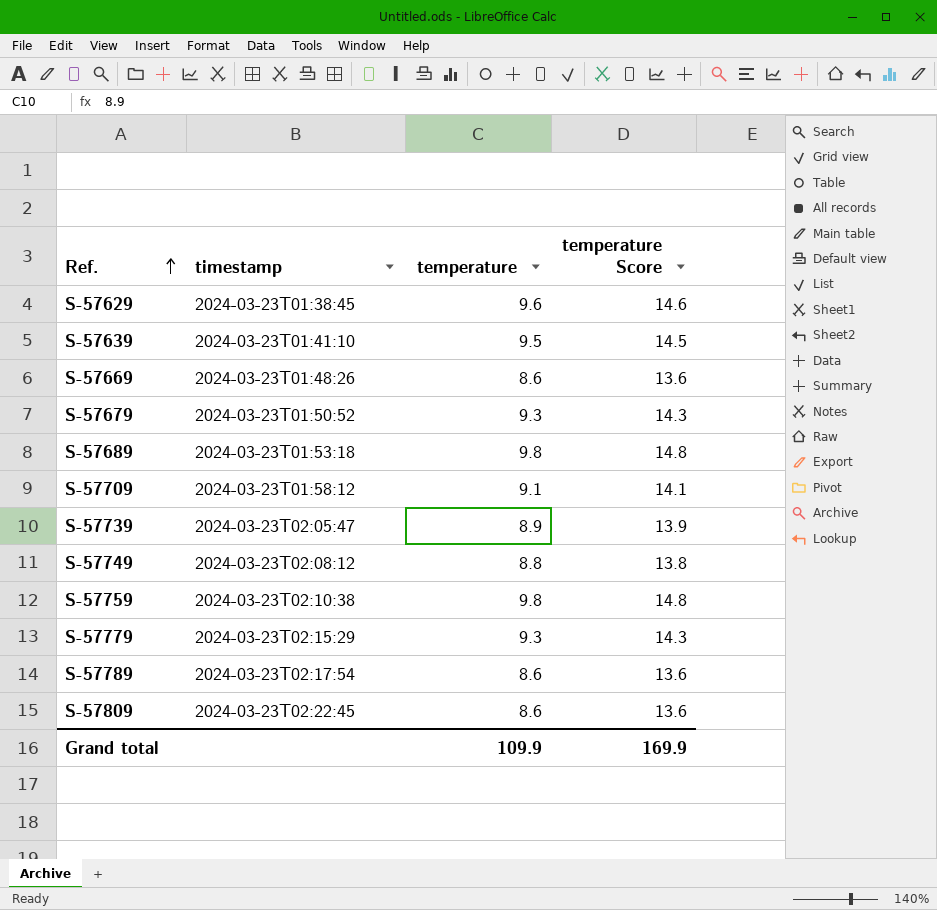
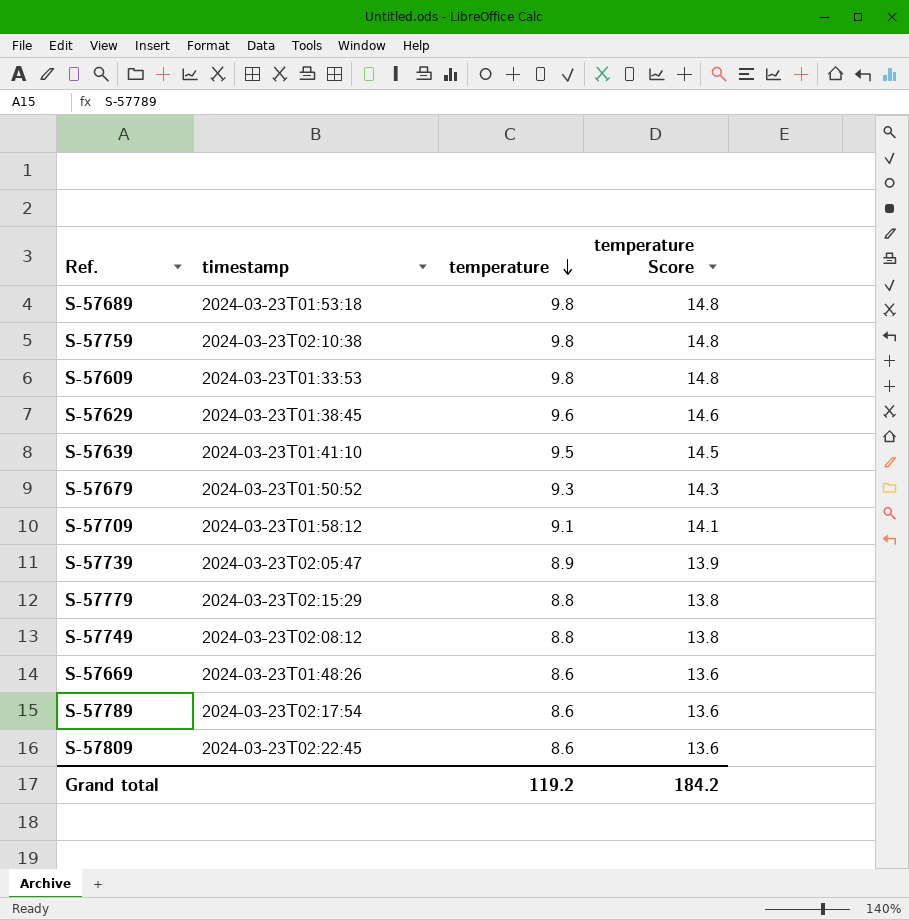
row order: Ref. ascending -> temperature descending
row S-57609: none -> 2024-03-23T01:33:53 | 9.8 | 14.8
S-57779 | temperature: 9.3 -> 8.8
S-57779 | temperature Score: 14.3 -> 13.8
Grand total | temperature: 109.9 -> 119.2
Grand total | temperature Score: 169.9 -> 184.2

